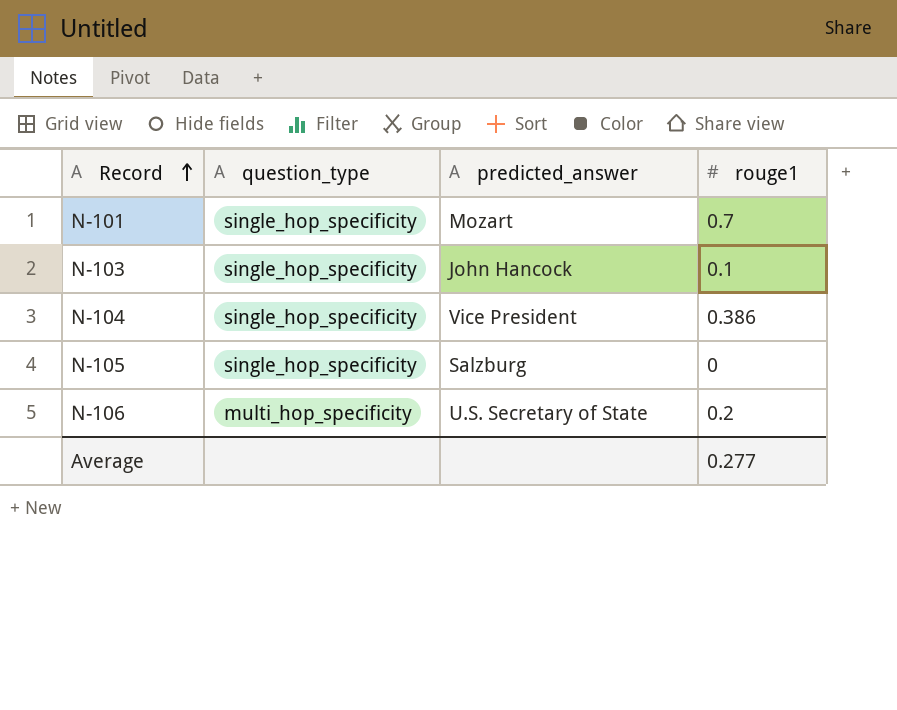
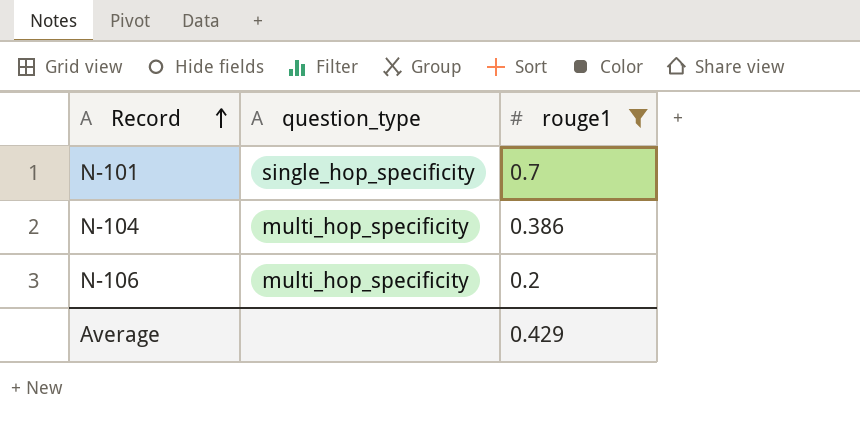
filter: none -> rouge1 >= 0.2
column predicted_answer | position: 3 -> none
N-104 | question_type: single_hop_specificity -> multi_hop_specificity
Average | rouge1: 0.277 -> 0.429

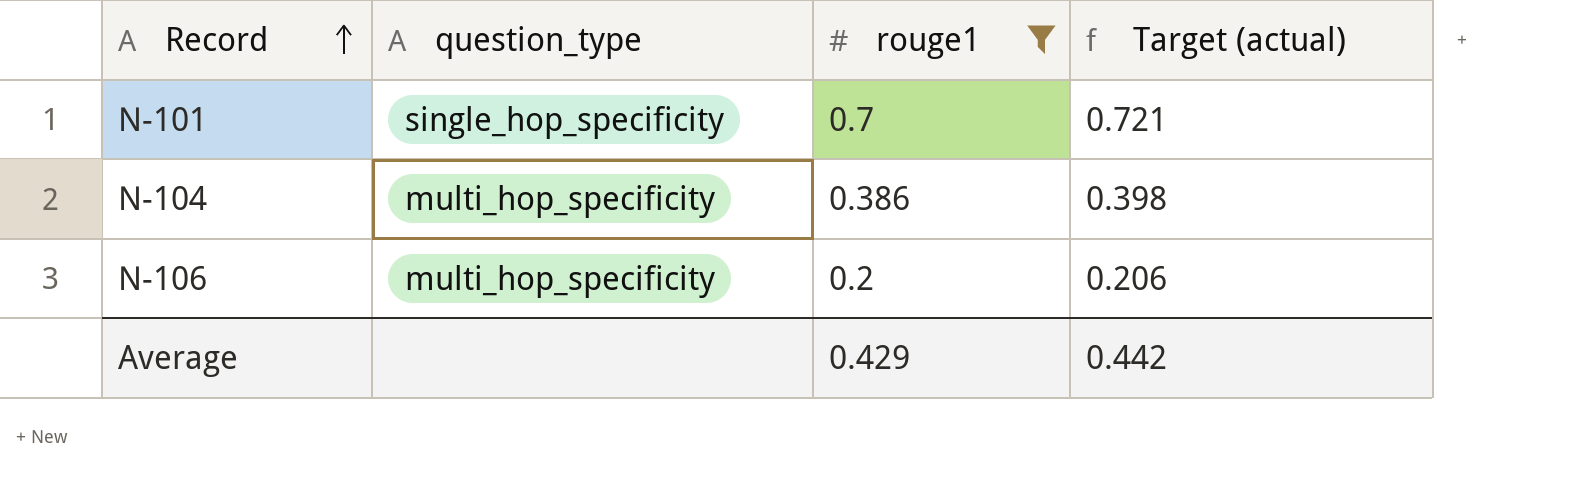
column Target (actual) | formula: none -> [rouge1] * 1.03

